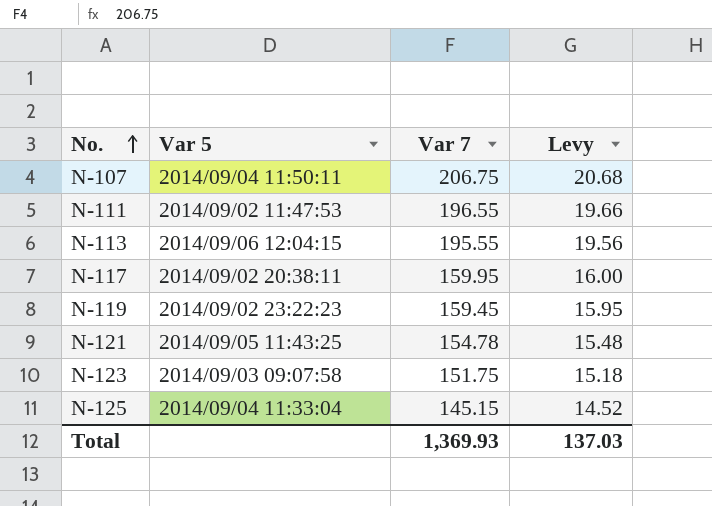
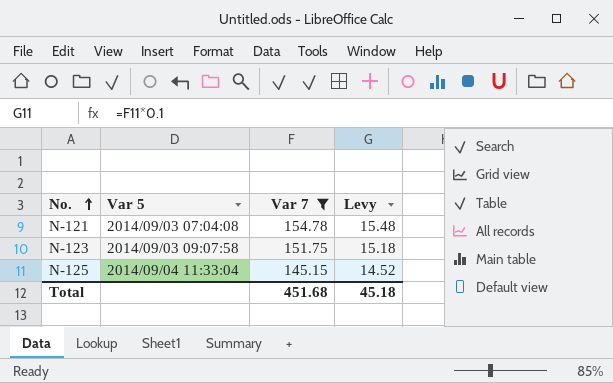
filter: none -> Var 7 <= 154.78
N-121 | Var 5: 2014/09/05 11:43:25 -> 2014/09/03 07:04:08
Total | Var 7: 1,369.93 -> 451.68
Total | Levy: 137.03 -> 45.18

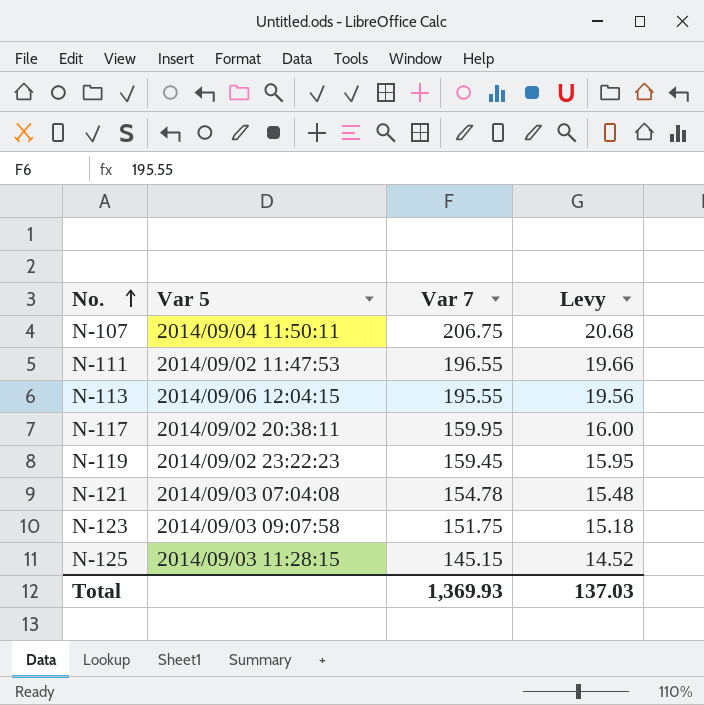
filter: Var 7 <= 154.78 -> none
N-125 | Var 5: 2014/09/04 11:33:04 -> 2014/09/03 11:28:15
Total | Var 7: 451.68 -> 1,369.93
Total | Levy: 45.18 -> 137.03

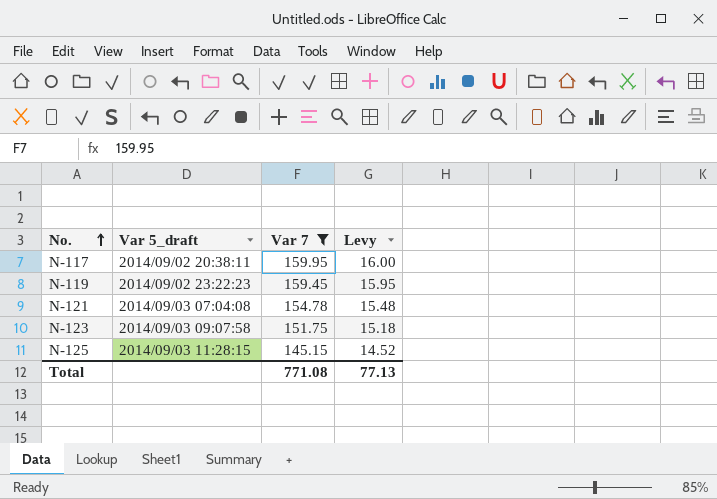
filter: none -> Var 7 <= 159.95
column name: Var 5 -> Var 5_draft
Total | Var 7: 1,369.93 -> 771.08
Total | Levy: 137.03 -> 77.13

